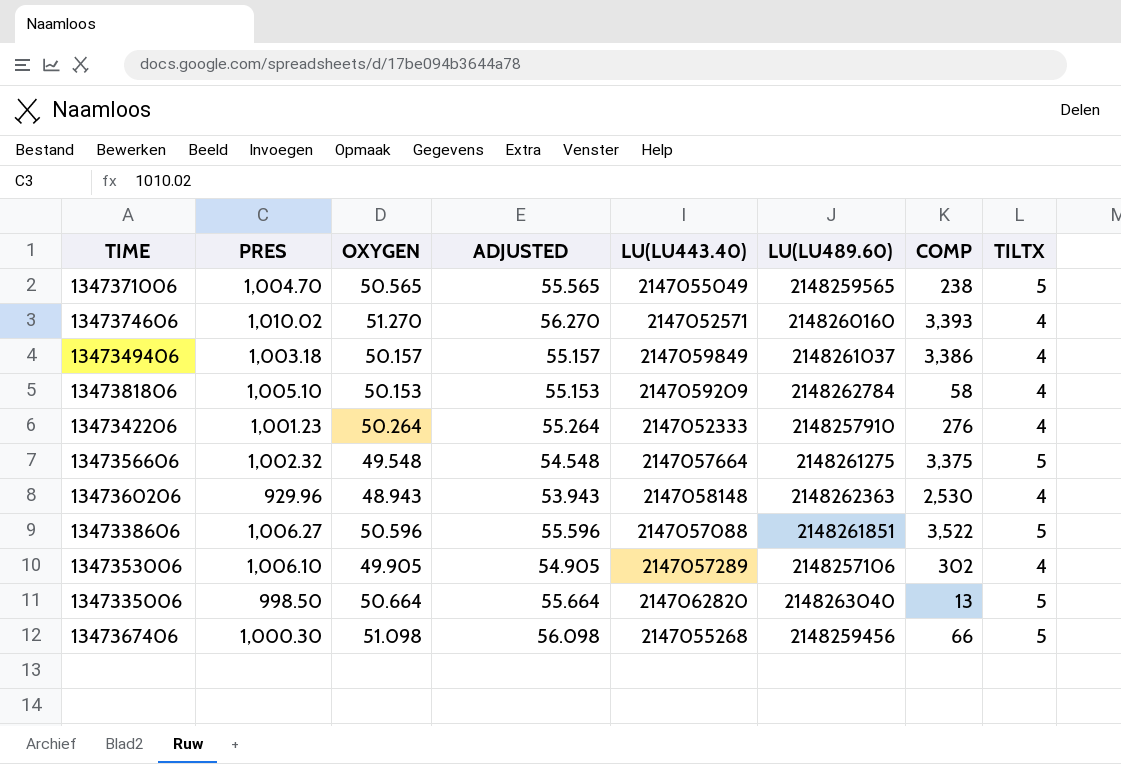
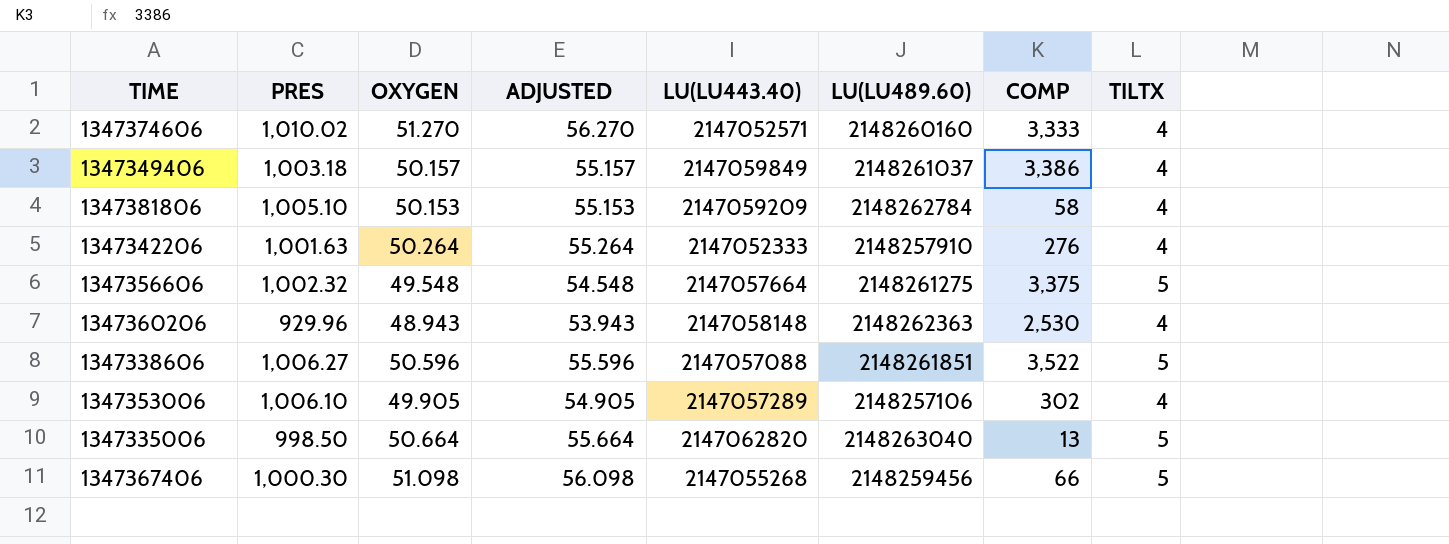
row 1347371006: 1,004.70 | 50.565 | 55.565 | 2147055049 | 2148259565 | 238 | 5 -> none
1347374606 | COMP: 3,393 -> 3,333
1347342206 | PRES: 1,001.23 -> 1,001.63

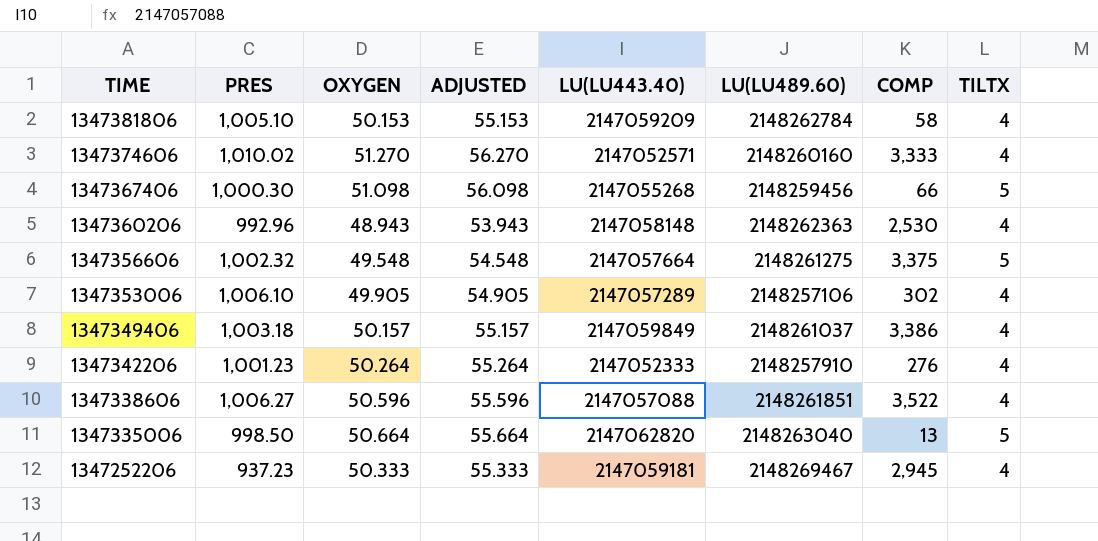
row order: none -> TIME descending
1347360206 | PRES: 929.96 -> 992.96
1347342206 | PRES: 1,001.63 -> 1,001.23
1347338606 | TILTX: 5 -> 4
row 1347252206: none -> 937.23 | 50.333 | 55.333 | 2147059181 | 2148269467 | 2,945 | 4

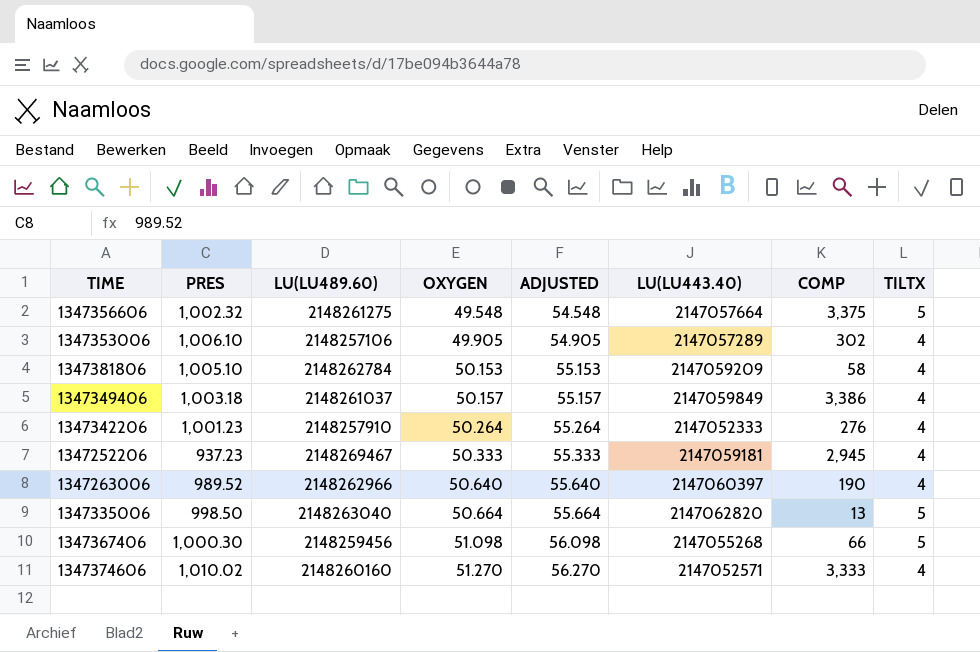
row order: TIME descending -> OXYGEN ascending
column LU(LU489.60) | position: 6 -> 3
row 1347360206: 992.96 | 48.943 | 53.943 | 2147058148 | 2148262363 | 2,530 | 4 -> none
row 1347338606: 1,006.27 | 50.596 | 55.596 | 2147057088 | 2148261851 | 3,522 | 4 -> none
row 1347263006: none -> 989.52 | 2148262966 | 50.640 | 55.640 | 2147060397 | 190 | 4

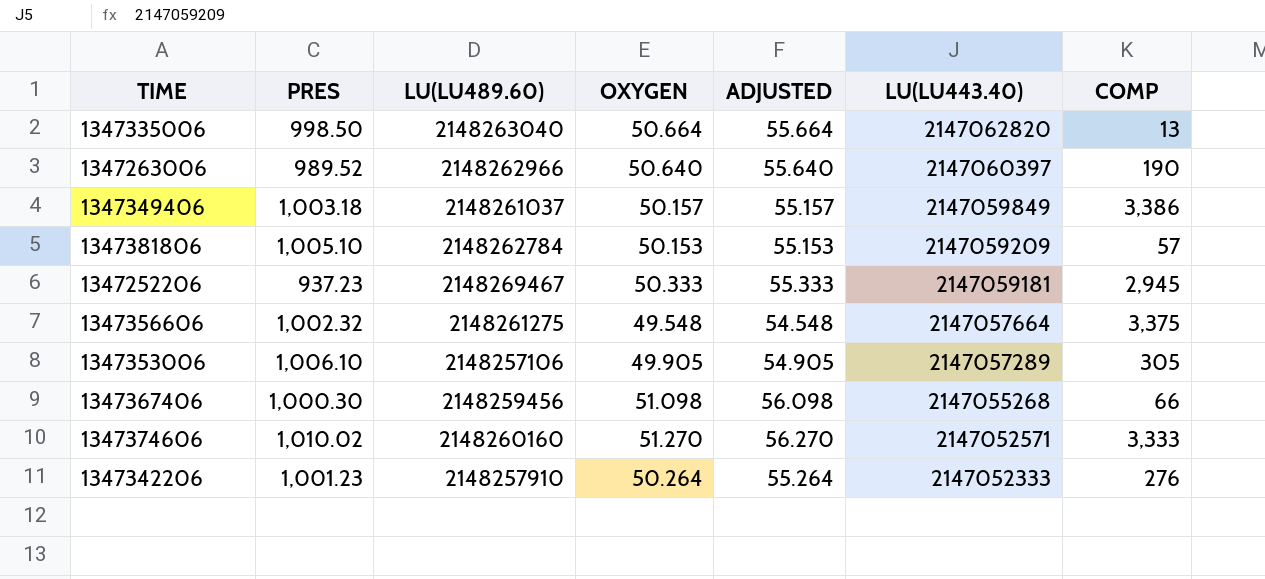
row order: OXYGEN ascending -> LU(LU443.40) descending
column TILTX | position: 8 -> none
1347381806 | COMP: 58 -> 57
1347353006 | COMP: 302 -> 305

